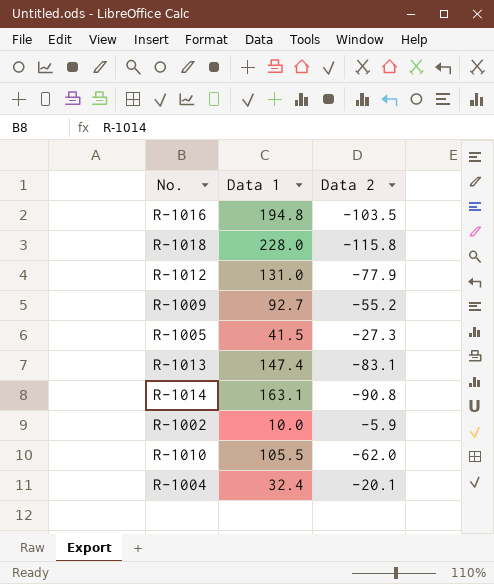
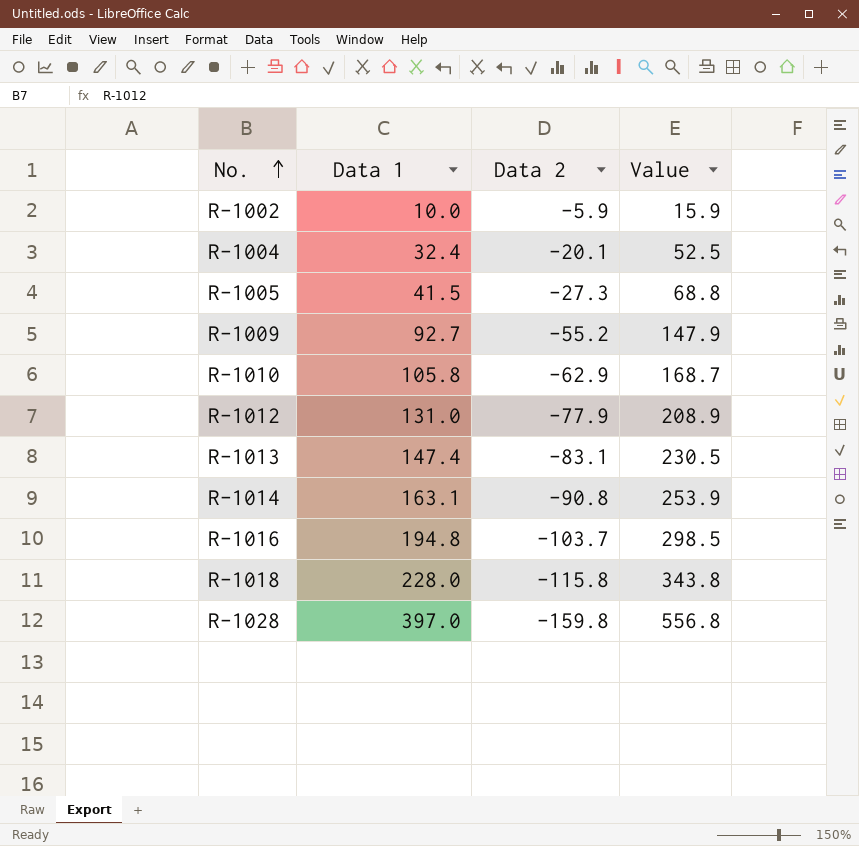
row order: none -> No. ascending
column Value | formula: none -> [Data 1] - [Data 2]
R-1010 | Data 1: 105.5 -> 105.8
R-1010 | Data 2: -62.0 -> -62.9
R-1016 | Data 2: -103.5 -> -103.7
row R-1028: none -> 397.0 | -159.8 | 556.8

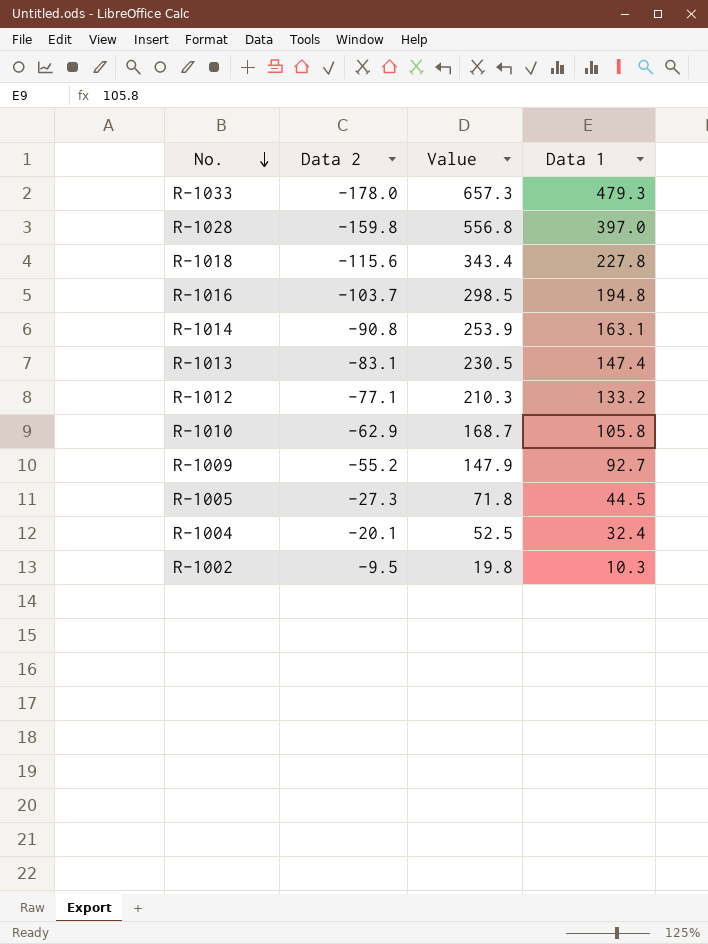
row order: No. ascending -> No. descending
column Data 1 | position: 2 -> 4
row R-1033: none -> -178.0 | 657.3 | 479.3
R-1018 | Data 2: -115.8 -> -115.6
R-1018 | Value: 343.8 -> 343.4
R-1018 | Data 1: 228.0 -> 227.8
R-1012 | Data 2: -77.9 -> -77.1
R-1012 | Value: 208.9 -> 210.3
R-1012 | Data 1: 131.0 -> 133.2
R-1005 | Value: 68.8 -> 71.8
R-1005 | Data 1: 41.5 -> 44.5
R-1002 | Data 2: -5.9 -> -9.5
R-1002 | Value: 15.9 -> 19.8
R-1002 | Data 1: 10.0 -> 10.3

